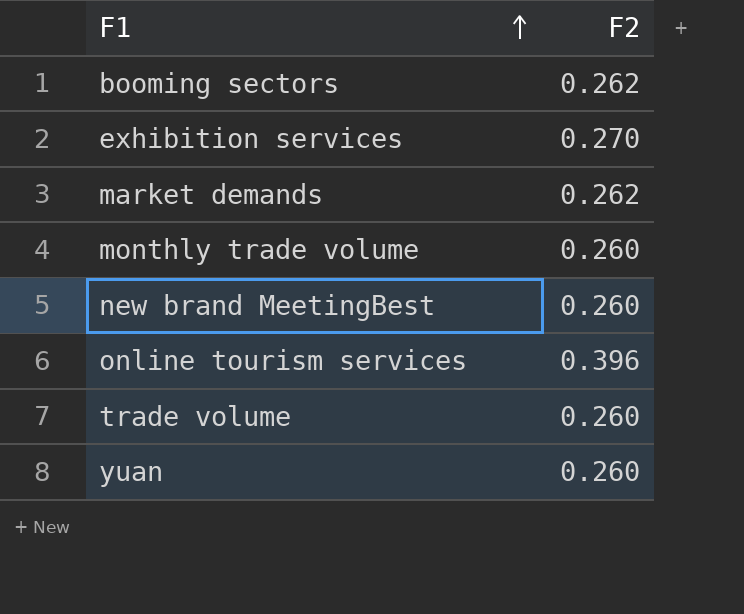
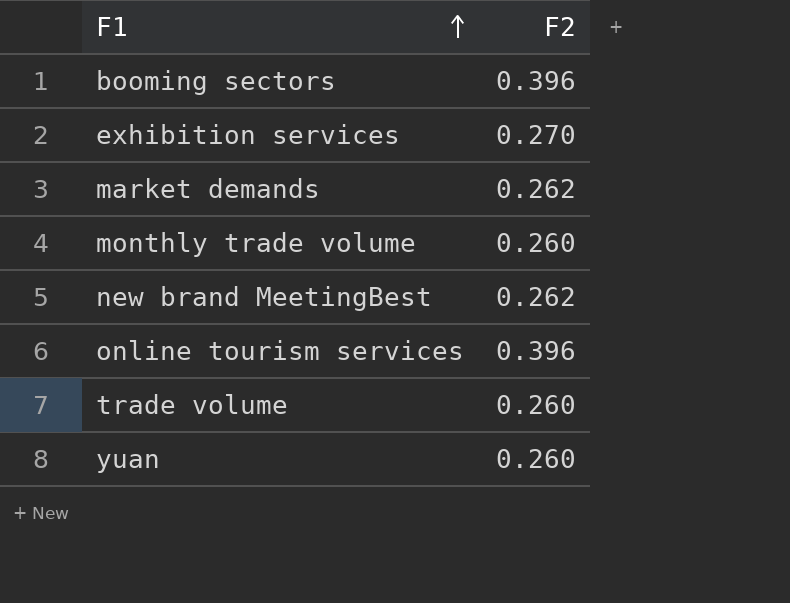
booming sectors | F2: 0.262 -> 0.396
new brand MeetingBest | F2: 0.260 -> 0.262

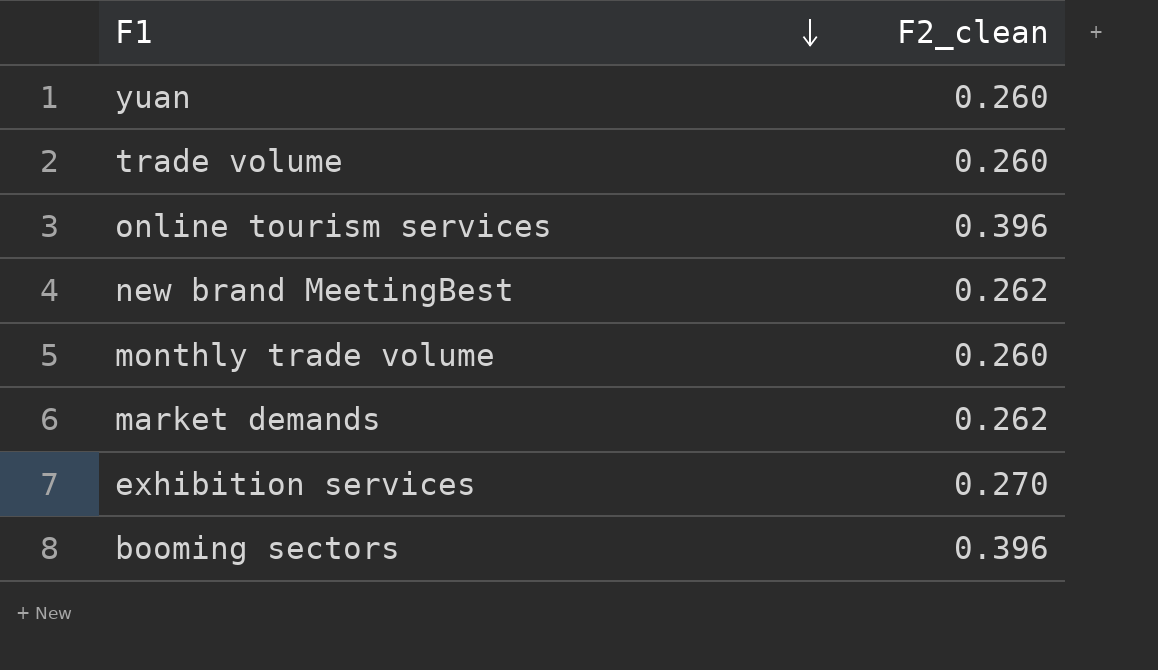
row order: F1 ascending -> F1 descending
column name: F2 -> F2_clean

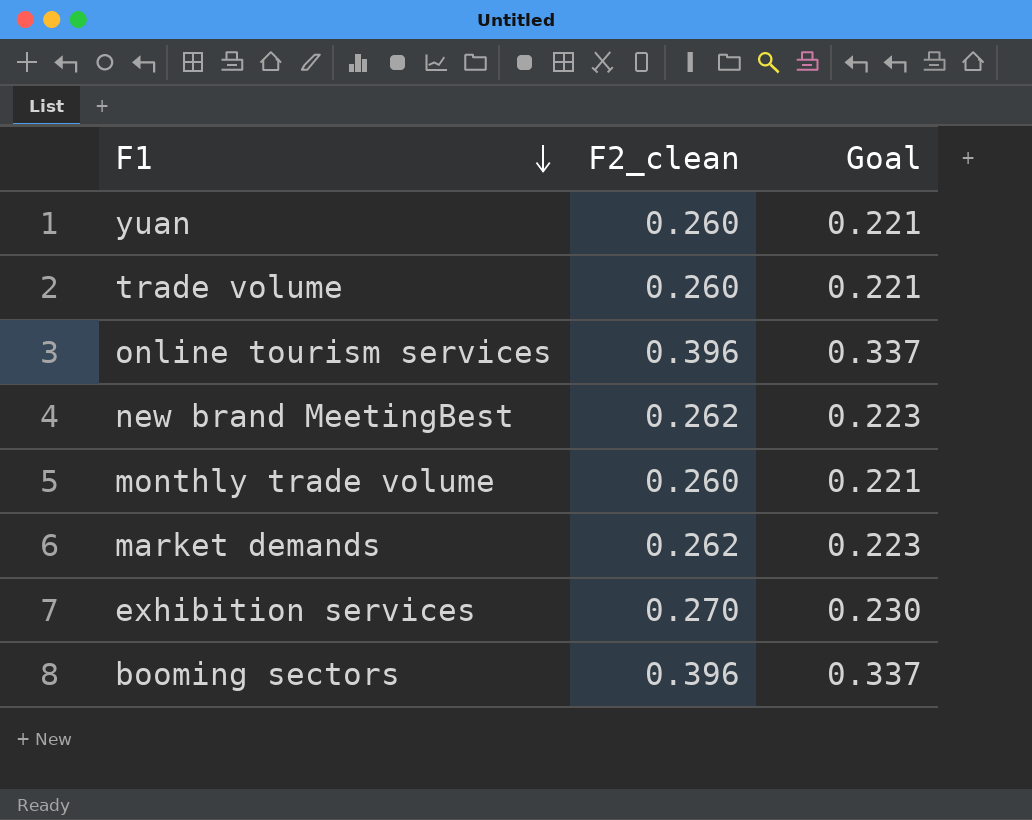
column Goal | formula: none -> [F2_clean] * 0.85

